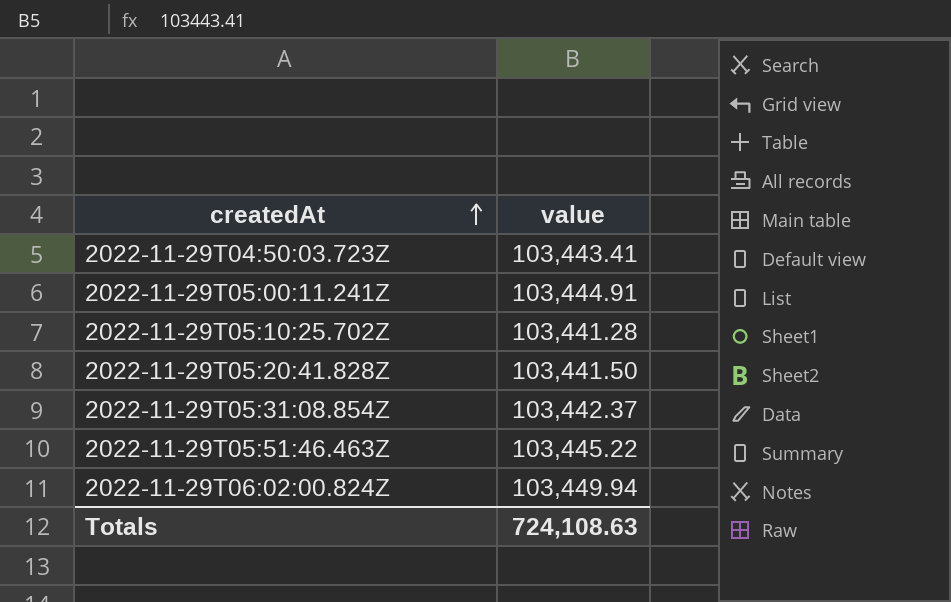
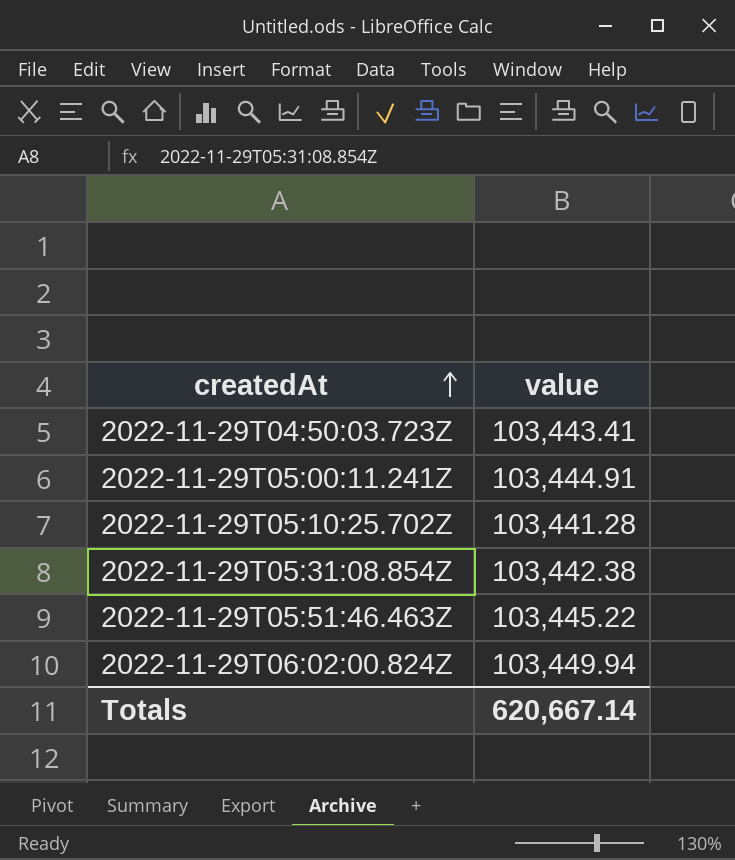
row 2022-11-29T05:20:41.828Z: 103,441.50 -> none
2022-11-29T05:31:08.854Z | value: 103,442.37 -> 103,442.38
Totals | value: 724,108.63 -> 620,667.14

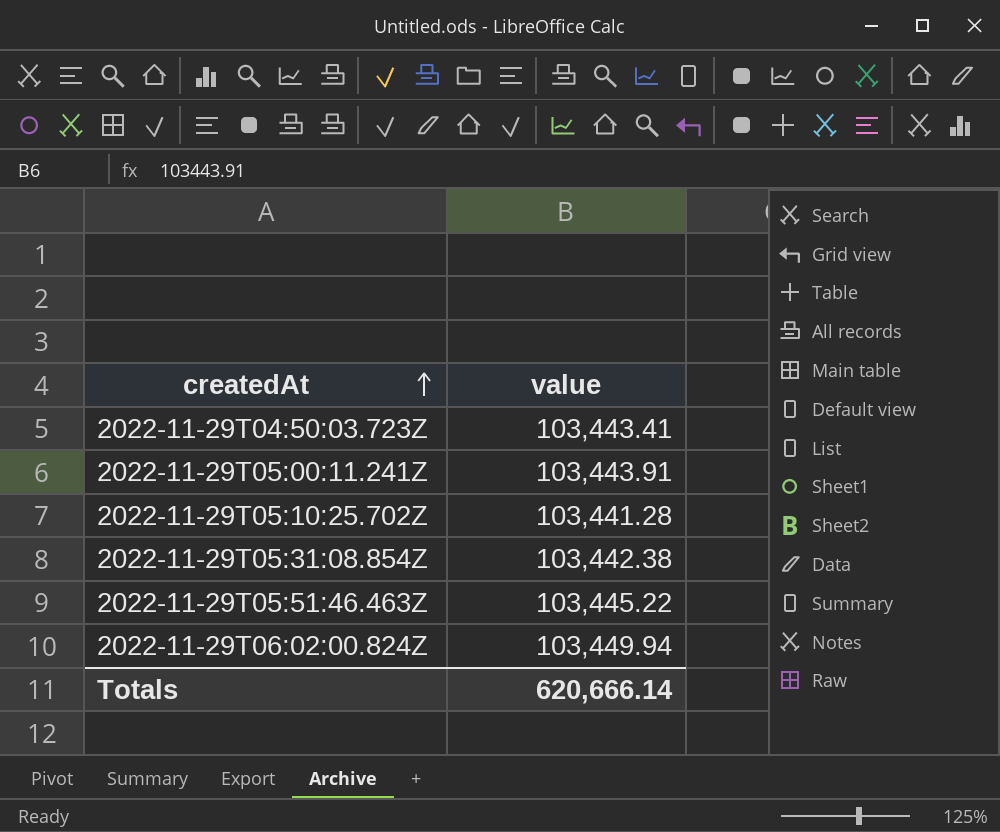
2022-11-29T05:00:11.241Z | value: 103,444.91 -> 103,443.91
Totals | value: 620,667.14 -> 620,666.14

